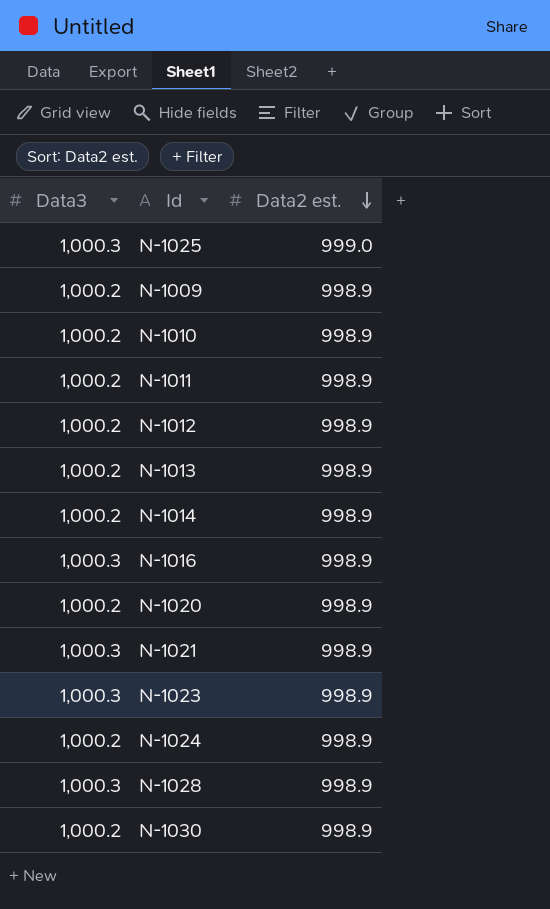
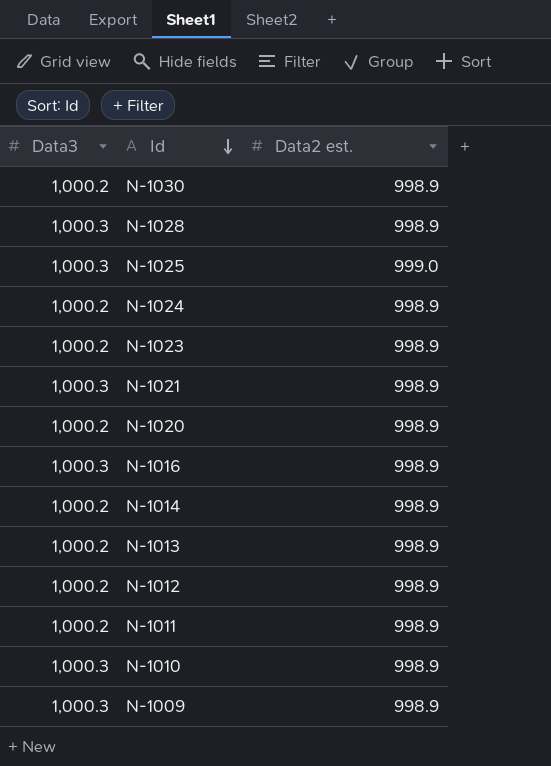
row order: Data2 est. descending -> Id descending
N-1023 | Data3: 1,000.3 -> 1,000.2
N-1010 | Data3: 1,000.2 -> 1,000.3
N-1009 | Data3: 1,000.2 -> 1,000.3

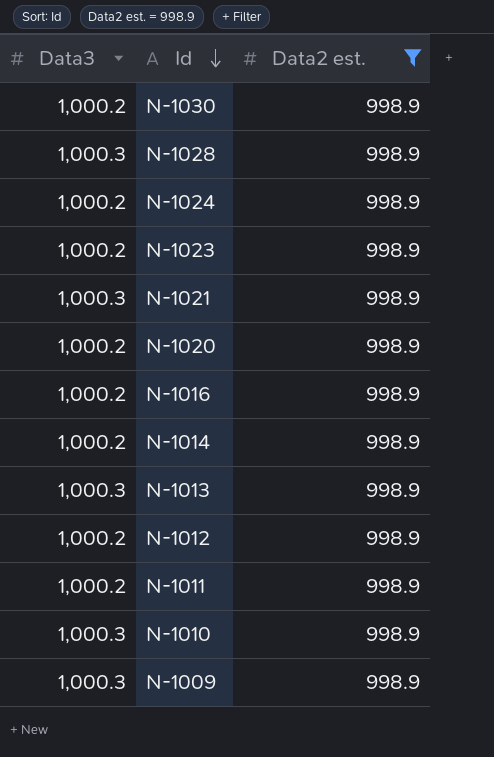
filter: none -> Data2 est. = 998.9
N-1016 | Data3: 1,000.3 -> 1,000.2
N-1013 | Data3: 1,000.2 -> 1,000.3

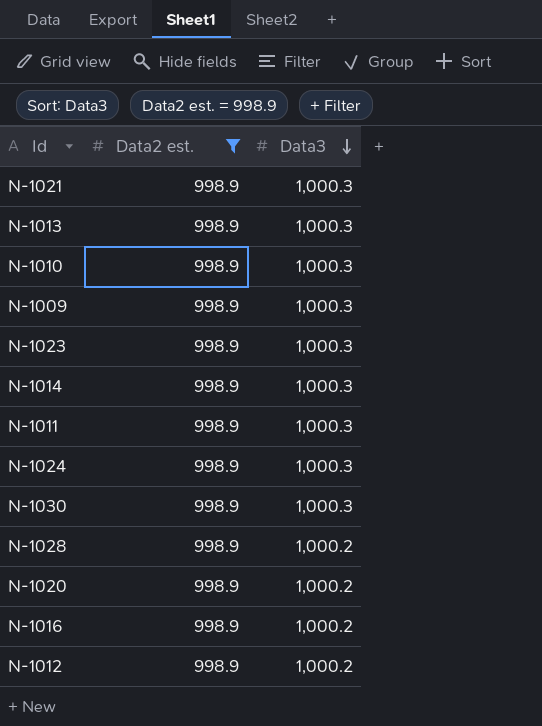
row order: Id descending -> Data3 descending
column Data3 | position: 1 -> 3
N-1023 | Data3: 1,000.2 -> 1,000.3
N-1014 | Data3: 1,000.2 -> 1,000.3
N-1011 | Data3: 1,000.2 -> 1,000.3
N-1024 | Data3: 1,000.2 -> 1,000.3
N-1030 | Data3: 1,000.2 -> 1,000.3
N-1028 | Data3: 1,000.3 -> 1,000.2

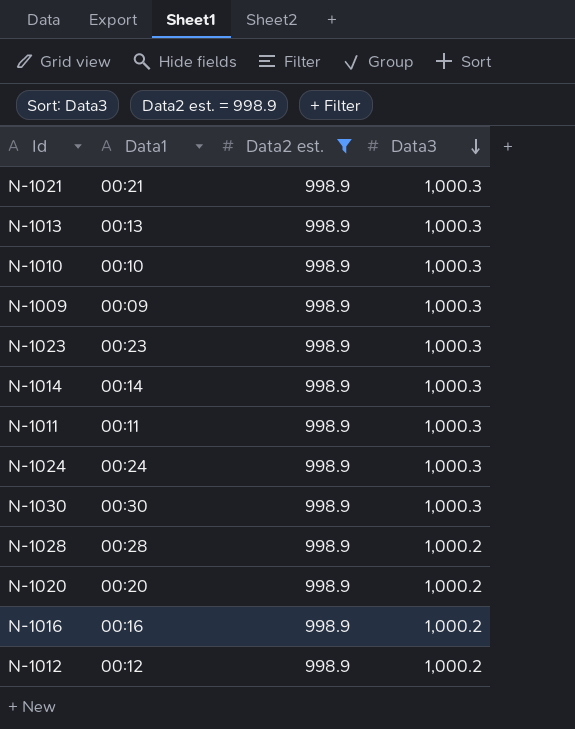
column Data1 | position: none -> 2

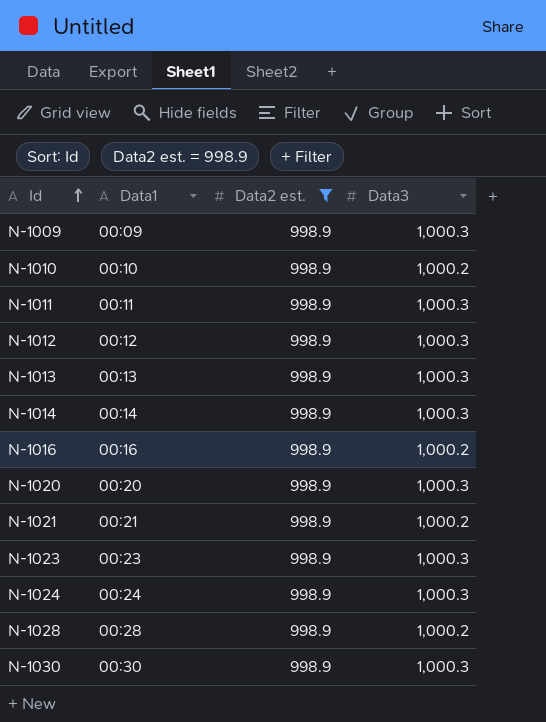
row order: Data3 descending -> Id ascending
N-1010 | Data3: 1,000.3 -> 1,000.2
N-1012 | Data3: 1,000.2 -> 1,000.3
N-1020 | Data3: 1,000.2 -> 1,000.3
N-1021 | Data3: 1,000.3 -> 1,000.2

